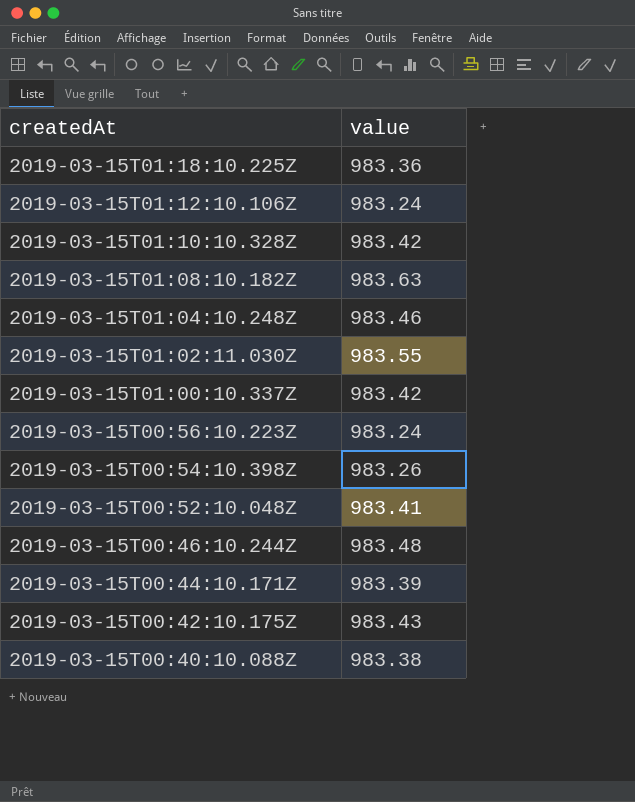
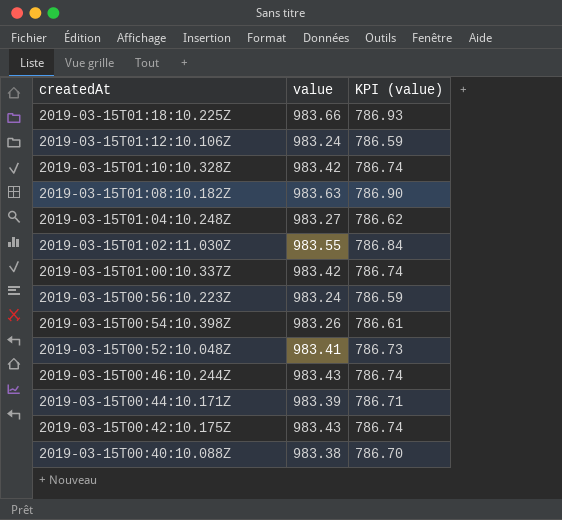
column KPI (value) | formula: none -> [value] * 0.8
2019-03-15T01:18:10.225Z | value: 983.36 -> 983.66
2019-03-15T01:04:10.248Z | value: 983.46 -> 983.27
2019-03-15T00:46:10.244Z | value: 983.48 -> 983.43

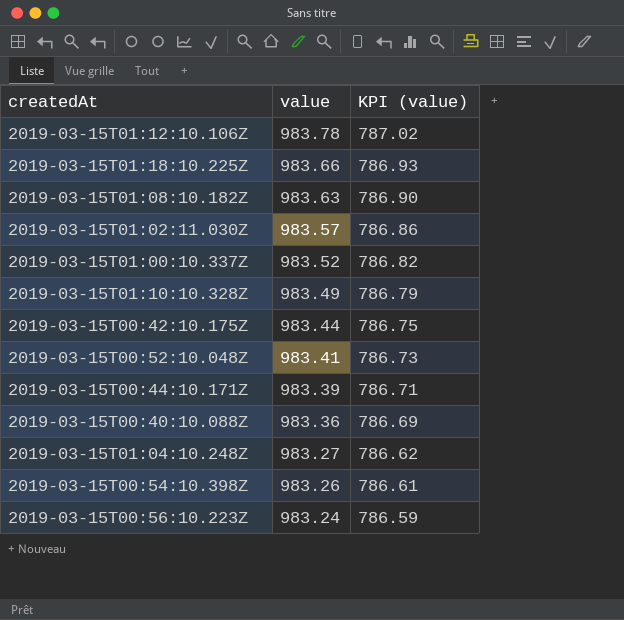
row order: createdAt descending -> value descending
row 2019-03-15T00:46:10.244Z: 983.43 | 786.74 -> none
2019-03-15T01:12:10.106Z | value: 983.24 -> 983.78
2019-03-15T01:12:10.106Z | KPI (value): 786.59 -> 787.02
2019-03-15T01:02:11.030Z | value: 983.55 -> 983.57
2019-03-15T01:02:11.030Z | KPI (value): 786.84 -> 786.86
2019-03-15T01:00:10.337Z | value: 983.42 -> 983.52
2019-03-15T01:00:10.337Z | KPI (value): 786.74 -> 786.82
2019-03-15T01:10:10.328Z | value: 983.42 -> 983.49
2019-03-15T01:10:10.328Z | KPI (value): 786.74 -> 786.79
2019-03-15T00:42:10.175Z | value: 983.43 -> 983.44
2019-03-15T00:42:10.175Z | KPI (value): 786.74 -> 786.75
2019-03-15T00:40:10.088Z | value: 983.38 -> 983.36
2019-03-15T00:40:10.088Z | KPI (value): 786.70 -> 786.69

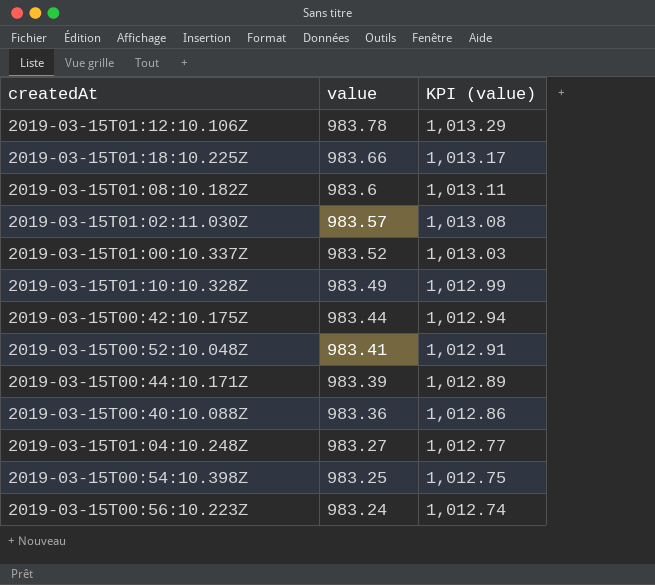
column KPI (value) | formula: [value] * 0.8 -> [value] * 1.03
2019-03-15T01:08:10.182Z | value: 983.63 -> 983.6
2019-03-15T00:54:10.398Z | value: 983.26 -> 983.25

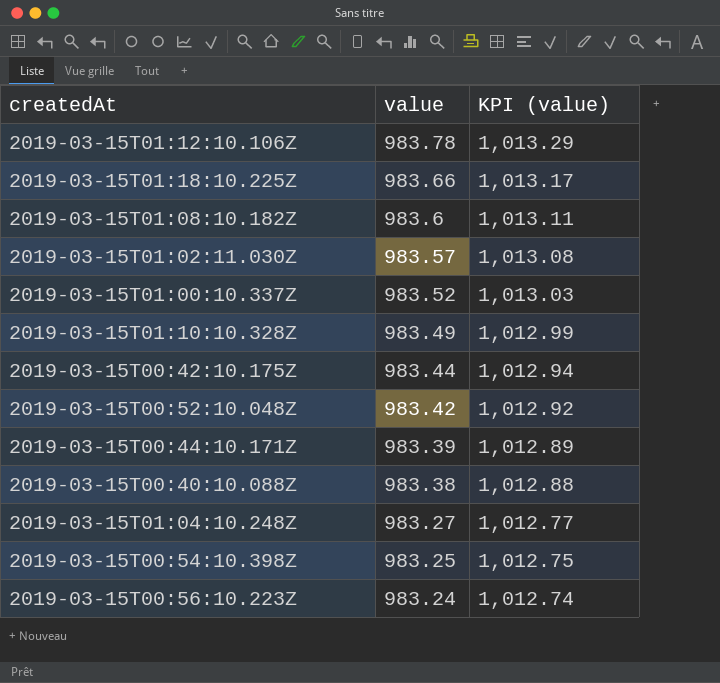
2019-03-15T00:52:10.048Z | value: 983.41 -> 983.42
2019-03-15T00:52:10.048Z | KPI (value): 1,012.91 -> 1,012.92
2019-03-15T00:40:10.088Z | value: 983.36 -> 983.38
2019-03-15T00:40:10.088Z | KPI (value): 1,012.86 -> 1,012.88

